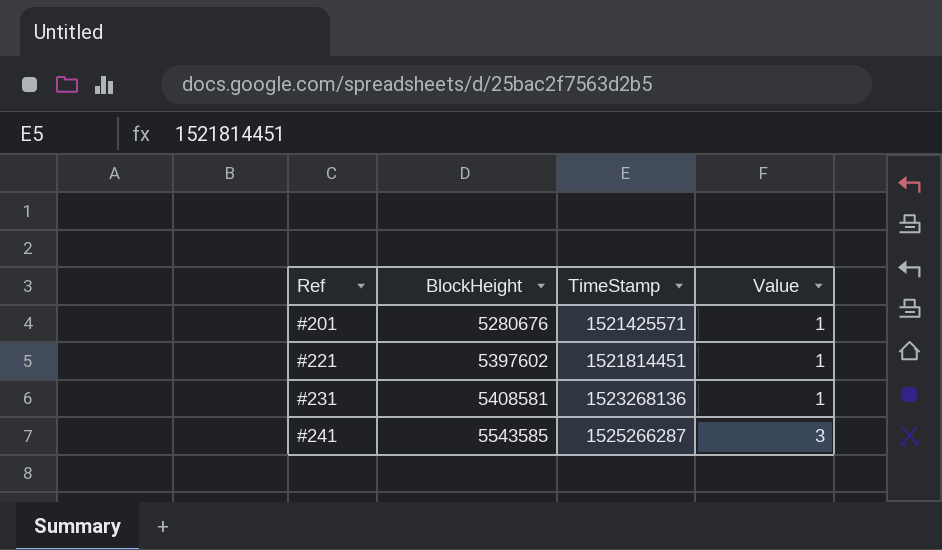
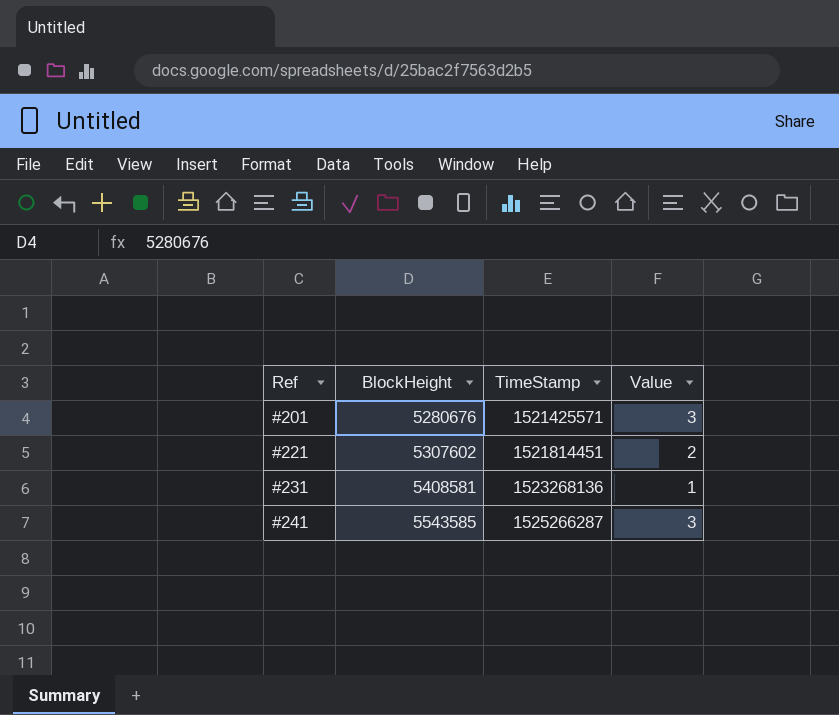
#201 | Value: 1 -> 3
#221 | BlockHeight: 5397602 -> 5307602
#221 | Value: 1 -> 2

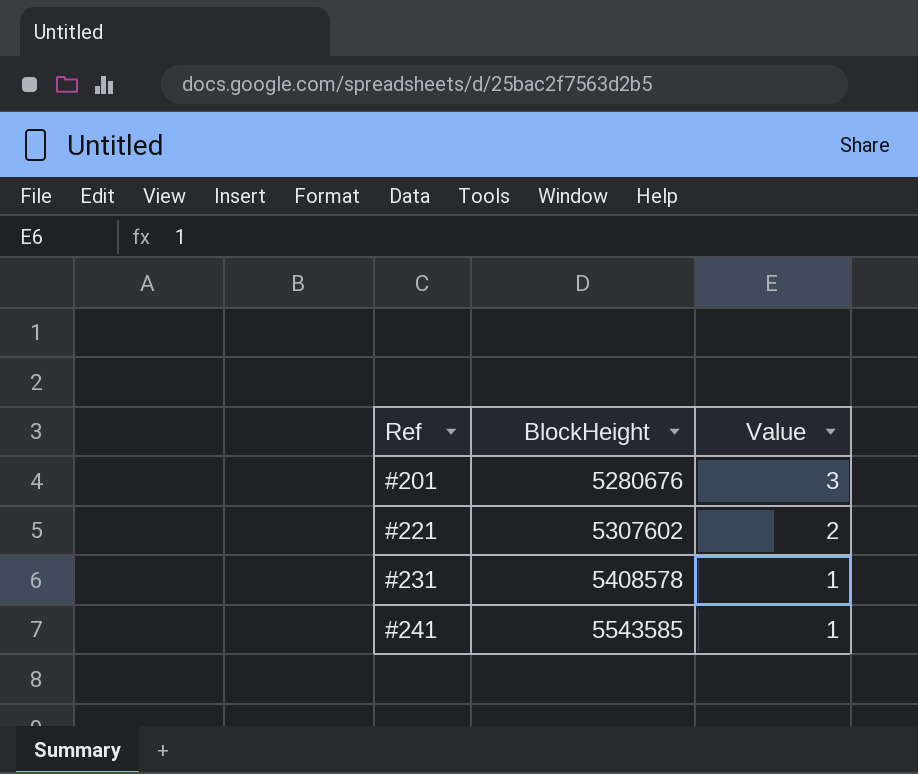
column TimeStamp | position: 3 -> none
#231 | BlockHeight: 5408581 -> 5408578
#241 | Value: 3 -> 1

